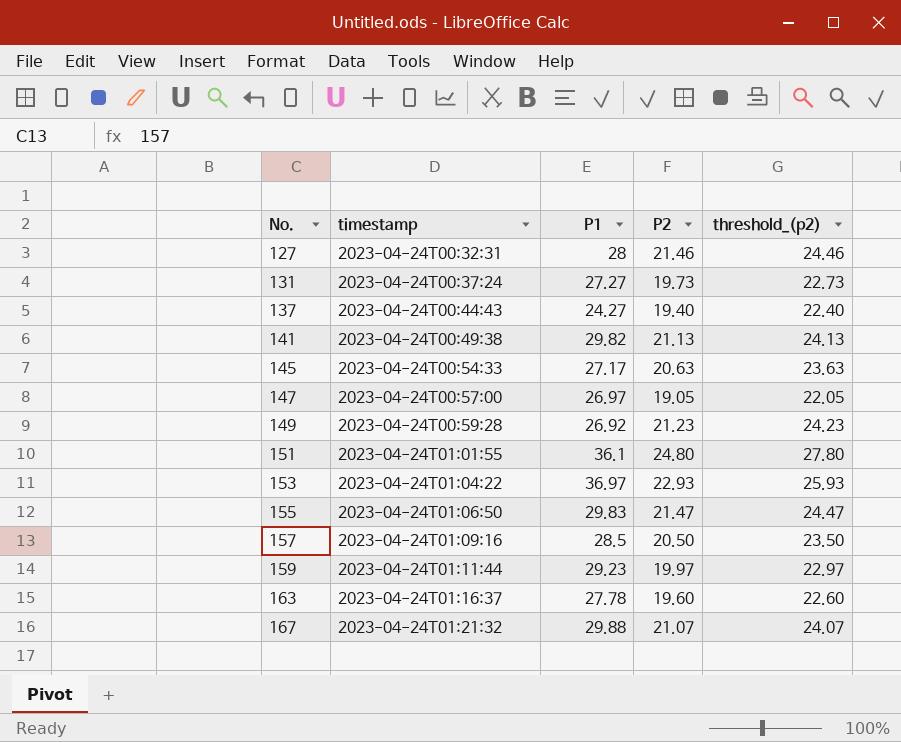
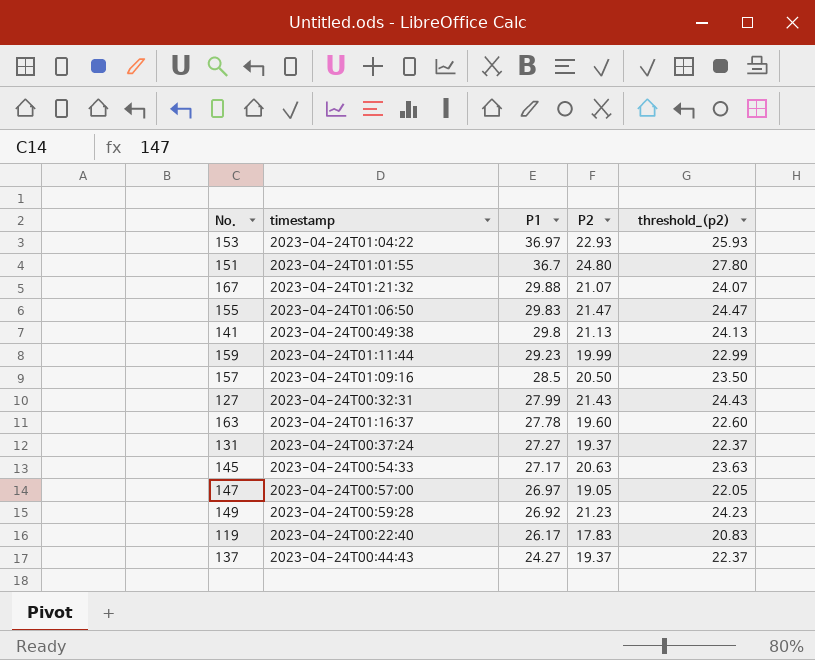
row order: No. ascending -> P1 descending
151 | P1: 36.1 -> 36.7
141 | P1: 29.82 -> 29.8
159 | P2: 19.97 -> 19.99
159 | threshold_(p2): 22.97 -> 22.99
127 | P1: 28 -> 27.99
127 | P2: 21.46 -> 21.43
127 | threshold_(p2): 24.46 -> 24.43
131 | P2: 19.73 -> 19.37
131 | threshold_(p2): 22.73 -> 22.37
row 119: none -> 2023-04-24T00:22:40 | 26.17 | 17.83 | 20.83
137 | P2: 19.40 -> 19.37
137 | threshold_(p2): 22.40 -> 22.37

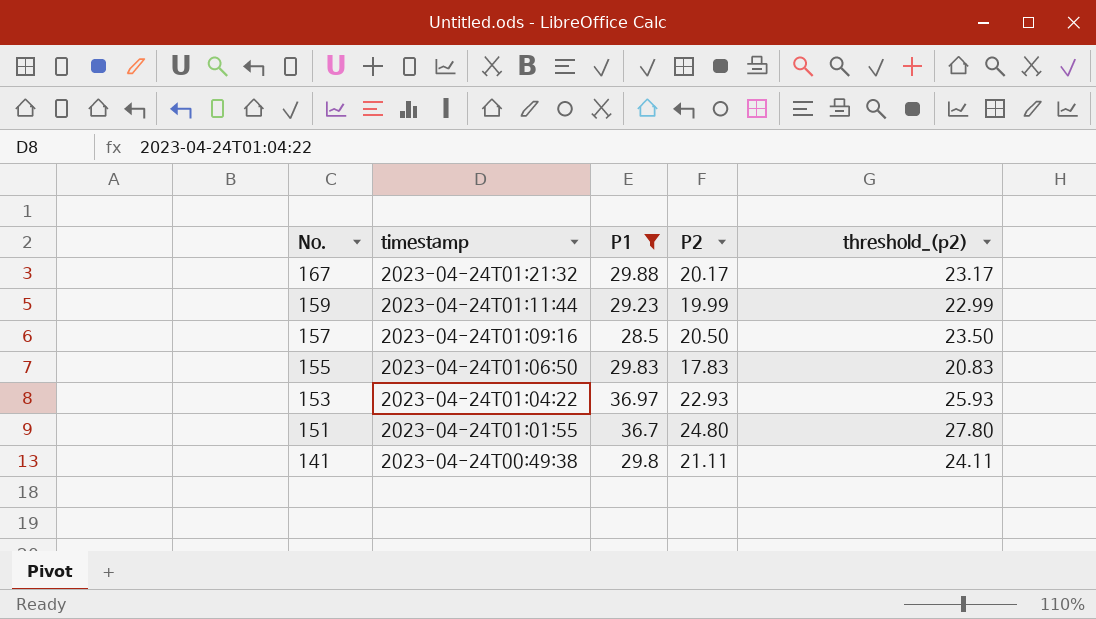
filter: none -> P1 >= 28.5
row order: P1 descending -> No. descending
167 | P2: 21.07 -> 20.17
167 | threshold_(p2): 24.07 -> 23.17
155 | P2: 21.47 -> 17.83
155 | threshold_(p2): 24.47 -> 20.83
141 | P2: 21.13 -> 21.11
141 | threshold_(p2): 24.13 -> 24.11

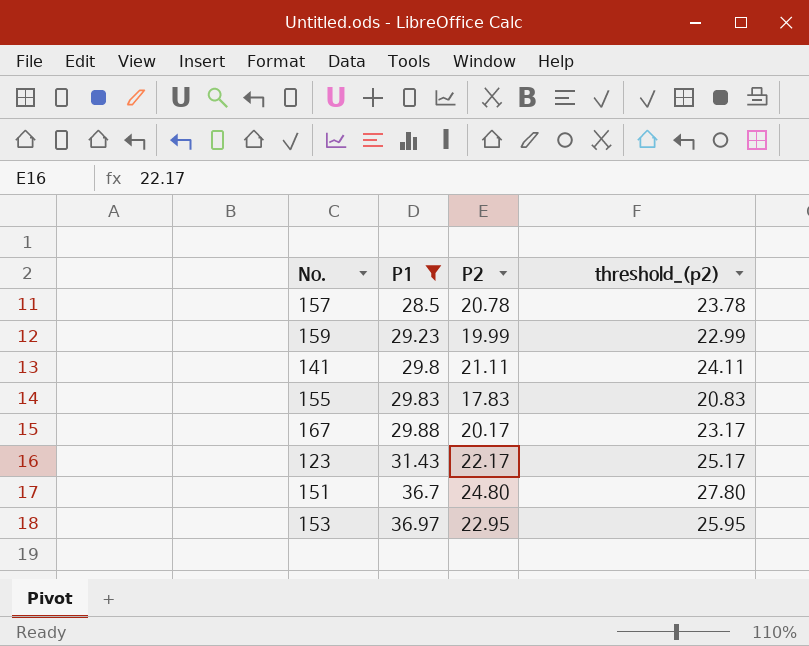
row order: No. descending -> P1 ascending
column timestamp | position: 2 -> none
157 | P2: 20.50 -> 20.78
157 | threshold_(p2): 23.50 -> 23.78
row 123: none -> 31.43 | 22.17 | 25.17
153 | P2: 22.93 -> 22.95
153 | threshold_(p2): 25.93 -> 25.95

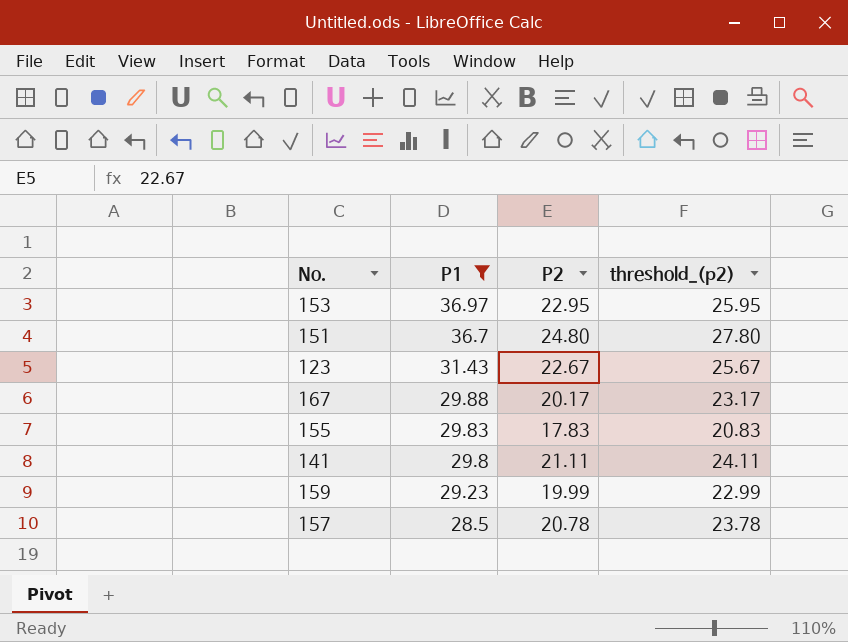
row order: P1 ascending -> P1 descending
123 | P2: 22.17 -> 22.67
123 | threshold_(p2): 25.17 -> 25.67

